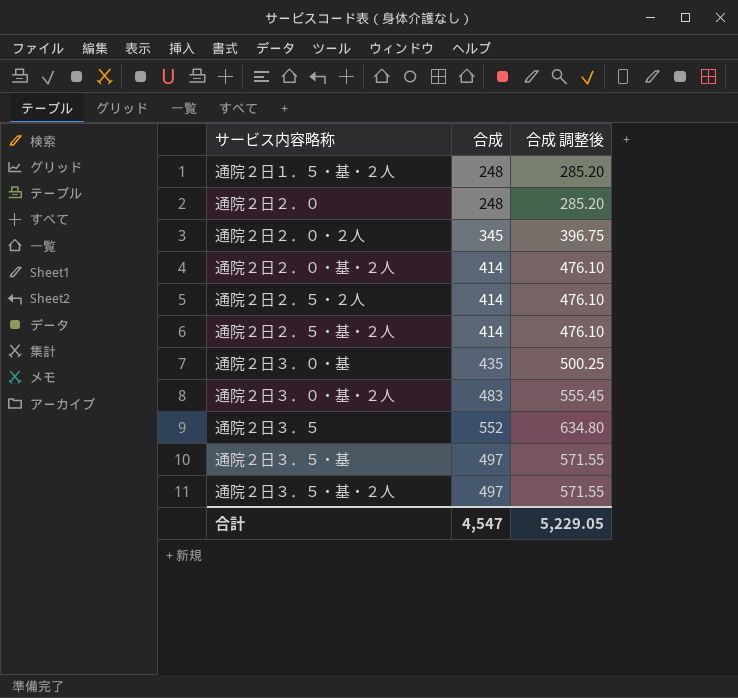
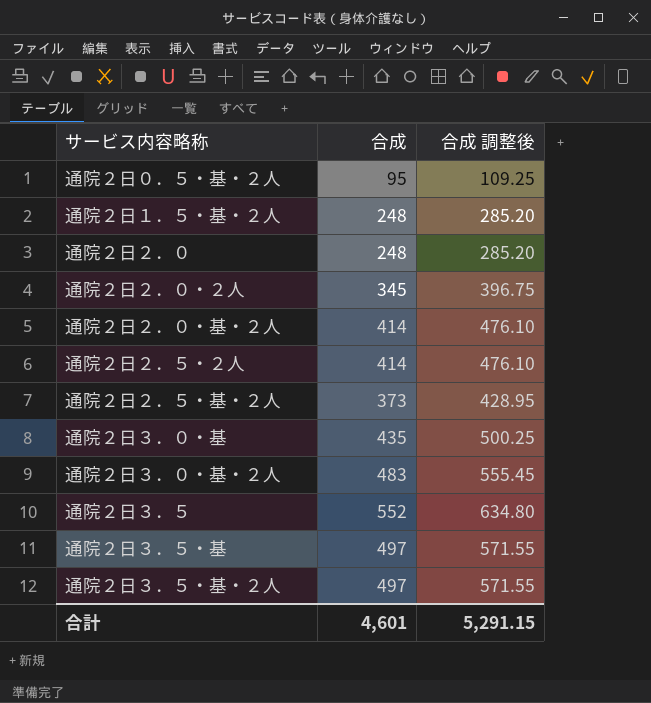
row 通院２日０．５・基・２人: none -> 95 | 109.25
通院２日２．５・基・２人 | 合成: 414 -> 373
通院２日２．５・基・２人 | 合成 調整後: 476.10 -> 428.95
合計 | 合成: 4,547 -> 4,601
合計 | 合成 調整後: 5,229.05 -> 5,291.15

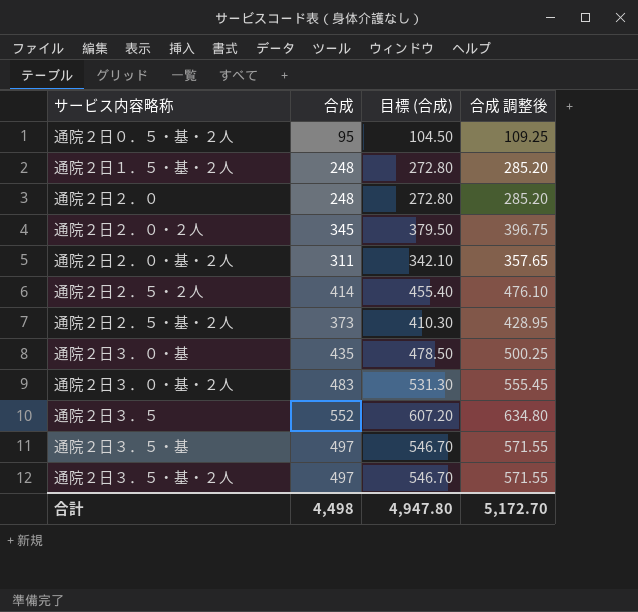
column 目標 (合成) | formula: none -> [合成] * 1.1
通院２日２．０・基・２人 | 合成: 414 -> 311
通院２日２．０・基・２人 | 合成 調整後: 476.10 -> 357.65
合計 | 合成: 4,601 -> 4,498
合計 | 合成 調整後: 5,291.15 -> 5,172.70

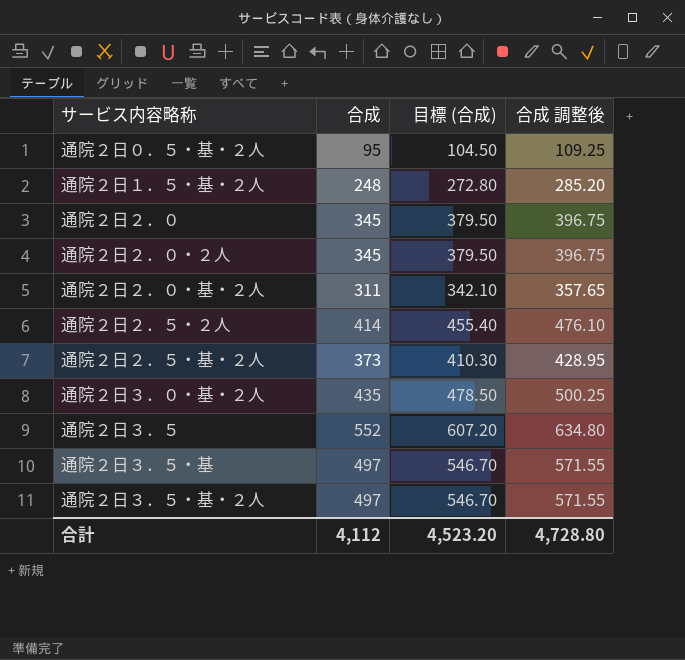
row 通院２日３．０・基: 435 | 478.50 | 500.25 -> none
通院２日２．０ | 合成: 248 -> 345
通院２日２．０ | 目標 (合成): 272.80 -> 379.50
通院２日２．０ | 合成 調整後: 285.20 -> 396.75
通院２日３．０・基・２人 | 合成: 483 -> 435
通院２日３．０・基・２人 | 目標 (合成): 531.30 -> 478.50
通院２日３．０・基・２人 | 合成 調整後: 555.45 -> 500.25
合計 | 合成: 4,498 -> 4,112
合計 | 目標 (合成): 4,947.80 -> 4,523.20
合計 | 合成 調整後: 5,172.70 -> 4,728.80

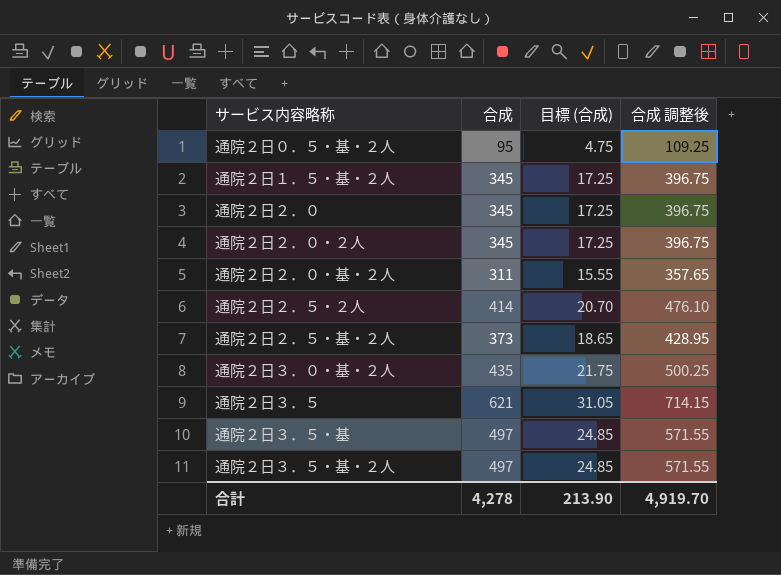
column 目標 (合成) | formula: [合成] * 1.1 -> [合成] * 0.05
通院２日１．５・基・２人 | 合成: 248 -> 345
通院２日１．５・基・２人 | 合成 調整後: 285.20 -> 396.75
通院２日３．５ | 合成: 552 -> 621
通院２日３．５ | 合成 調整後: 634.80 -> 714.15
合計 | 合成: 4,112 -> 4,278
合計 | 目標 (合成): 4,523.20 -> 213.90
合計 | 合成 調整後: 4,728.80 -> 4,919.70

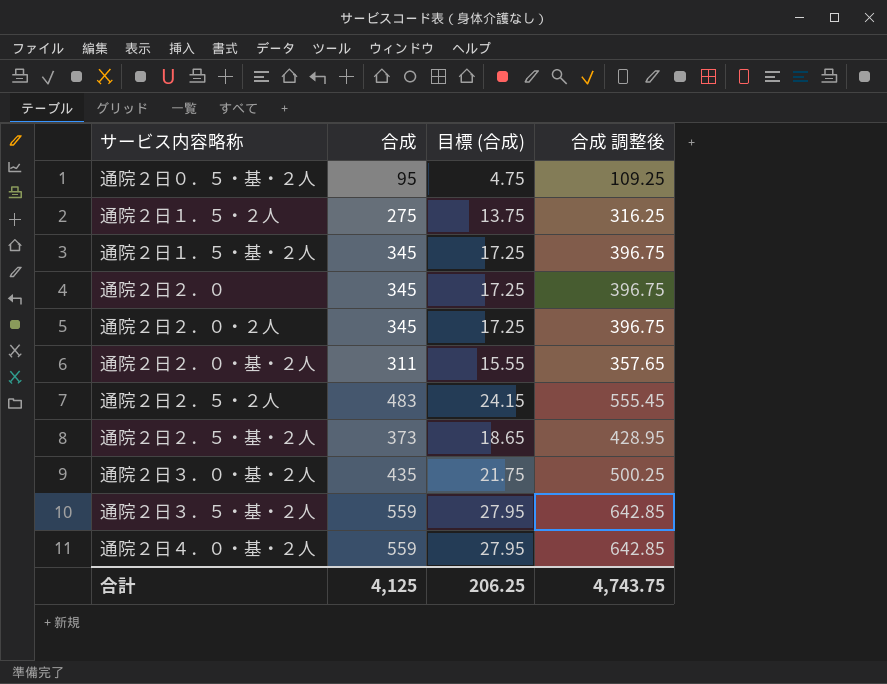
row 通院２日３．５: 621 | 31.05 | 714.15 -> none
row 通院２日３．５・基: 497 | 24.85 | 571.55 -> none
row 通院２日１．５・２人: none -> 275 | 13.75 | 316.25
通院２日２．５・２人 | 合成: 414 -> 483
通院２日２．５・２人 | 目標 (合成): 20.70 -> 24.15
通院２日２．５・２人 | 合成 調整後: 476.10 -> 555.45
通院２日３．５・基・２人 | 合成: 497 -> 559
通院２日３．５・基・２人 | 目標 (合成): 24.85 -> 27.95
通院２日３．５・基・２人 | 合成 調整後: 571.55 -> 642.85
row 通院２日４．０・基・２人: none -> 559 | 27.95 | 642.85
合計 | 合成: 4,278 -> 4,125
合計 | 目標 (合成): 213.90 -> 206.25
合計 | 合成 調整後: 4,919.70 -> 4,743.75

